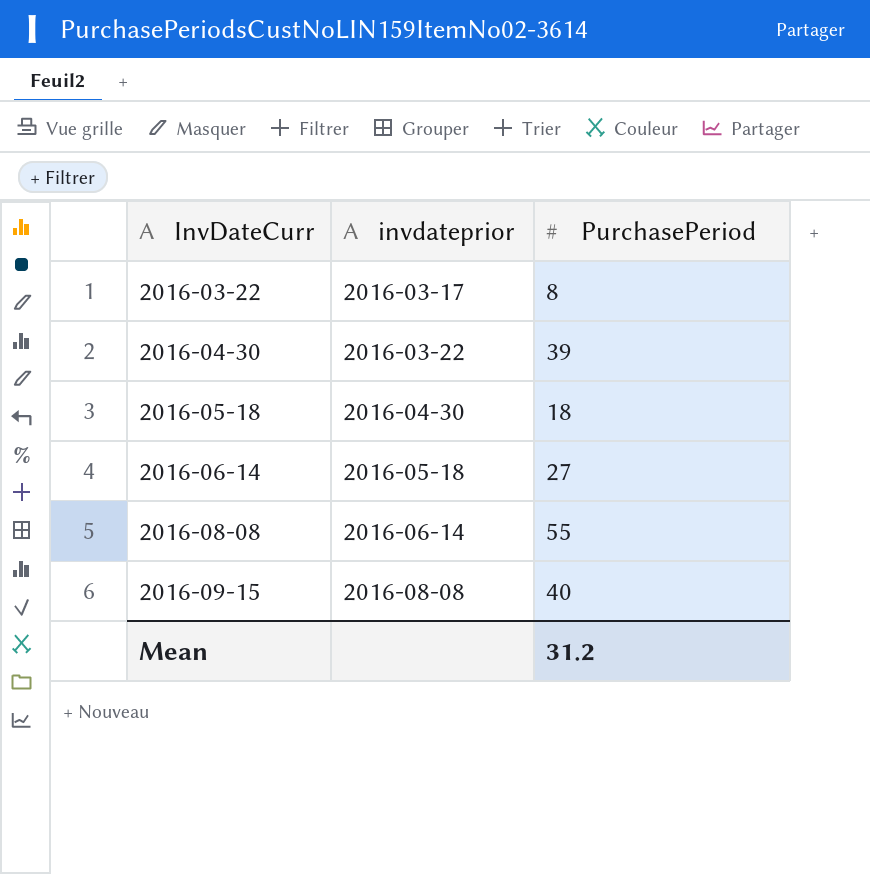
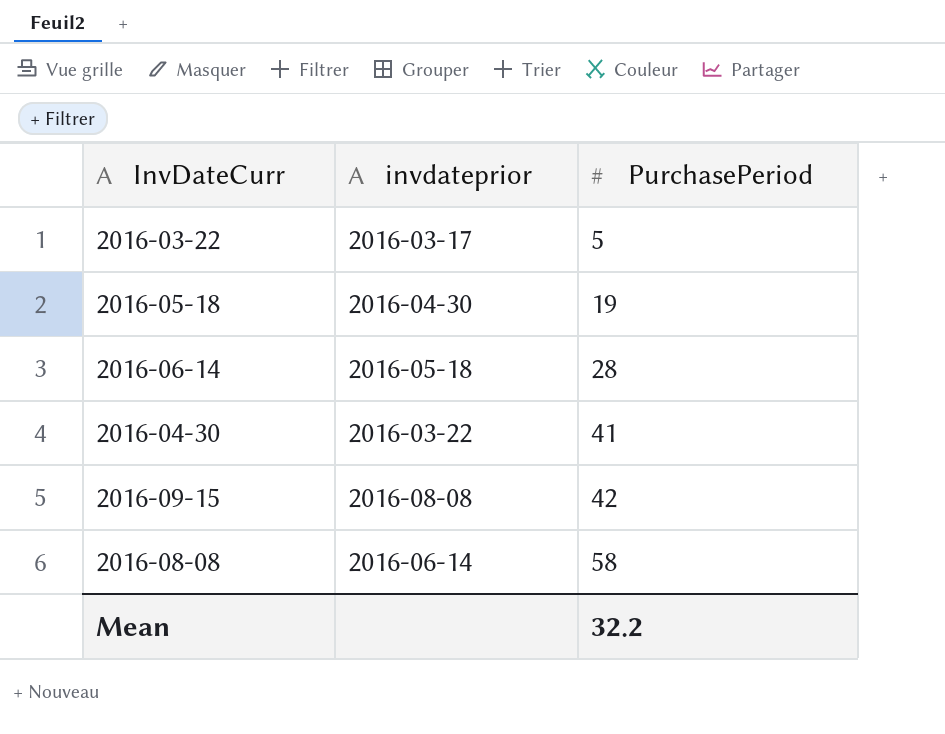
row order: InvDateCurr ascending -> PurchasePeriod ascending
2016-03-22 | PurchasePeriod: 8 -> 5
2016-05-18 | PurchasePeriod: 18 -> 19
2016-06-14 | PurchasePeriod: 27 -> 28
2016-04-30 | PurchasePeriod: 39 -> 41
2016-09-15 | PurchasePeriod: 40 -> 42
2016-08-08 | PurchasePeriod: 55 -> 58
Mean | PurchasePeriod: 31.2 -> 32.2

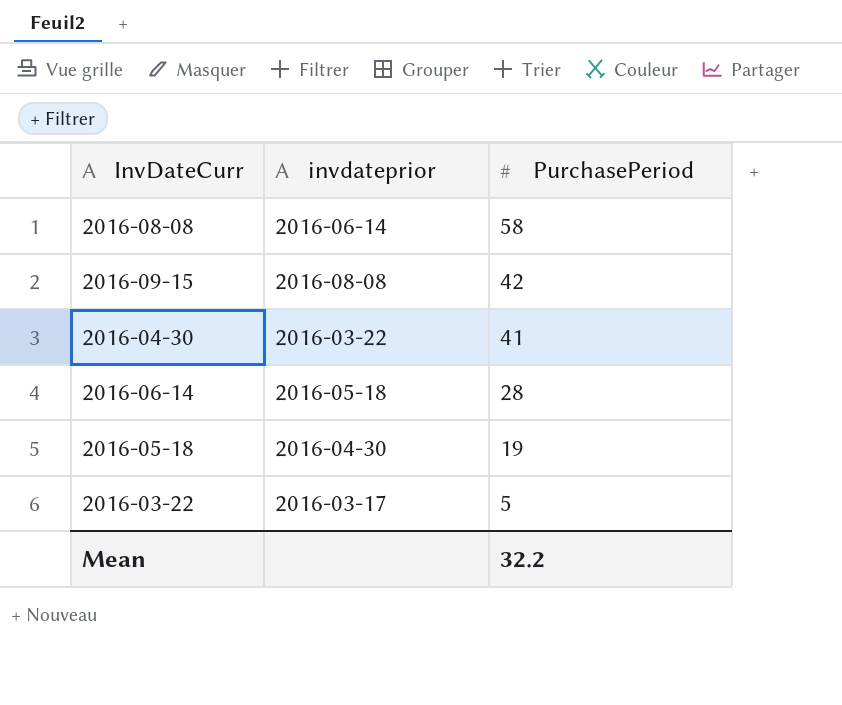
row order: PurchasePeriod ascending -> PurchasePeriod descending

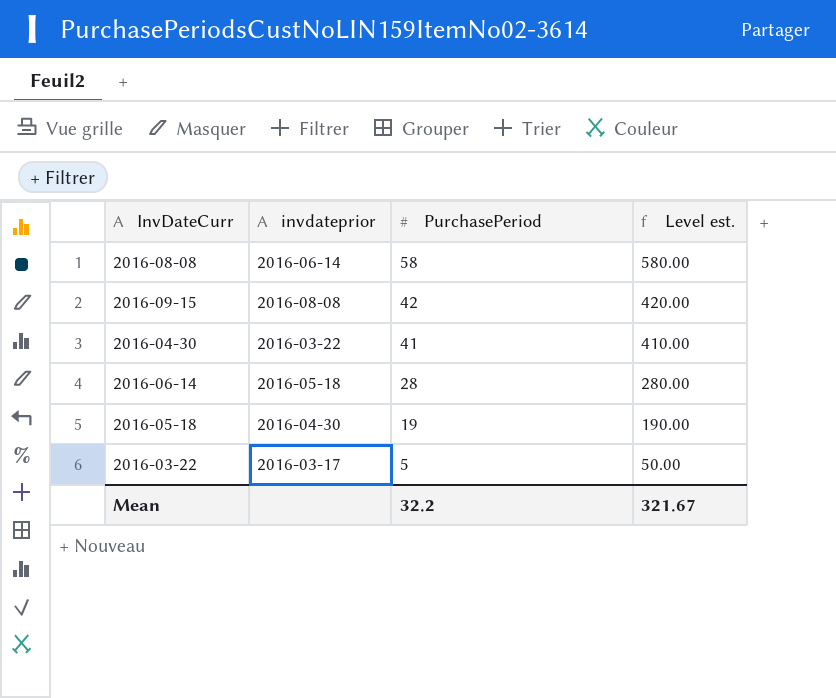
column Level est. | formula: none -> [PurchasePeriod] * 10

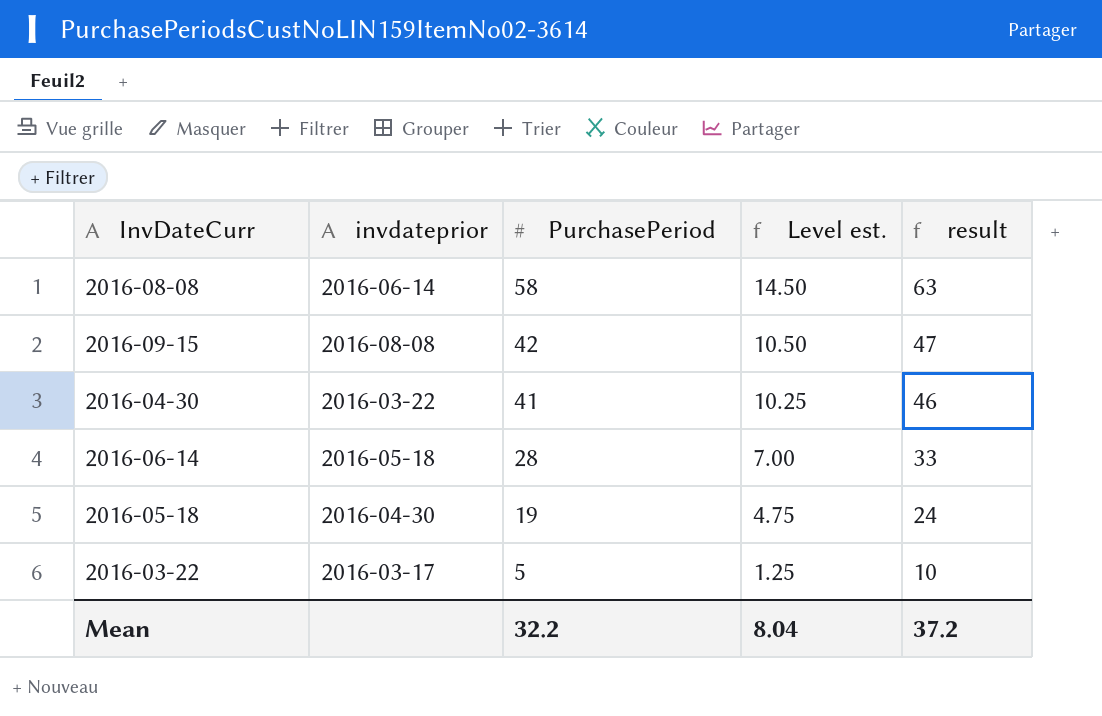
column Level est. | formula: [PurchasePeriod] * 10 -> [PurchasePeriod] * 0.25
column result | formula: none -> [PurchasePeriod] + 5
Mean | Level est.: 321.67 -> 8.04

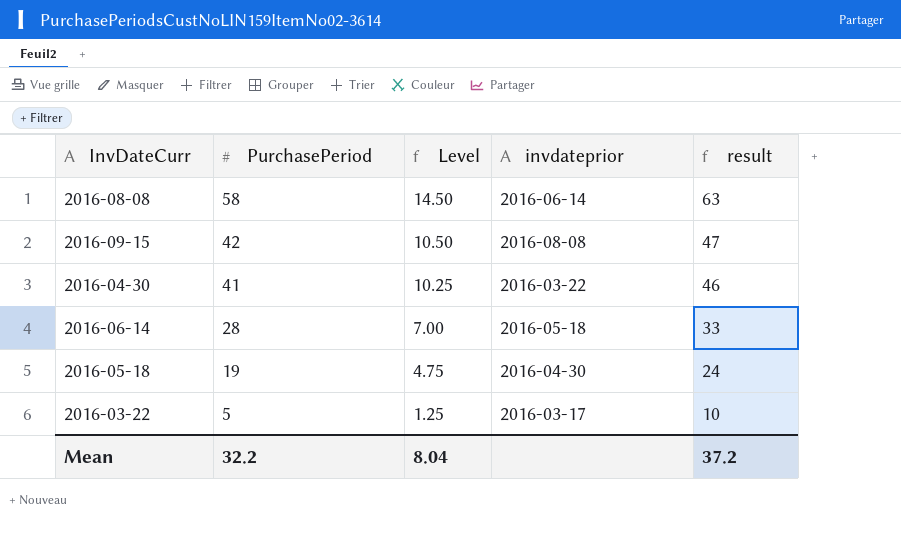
column name: Level est. -> Level
column invdateprior | position: 2 -> 4

